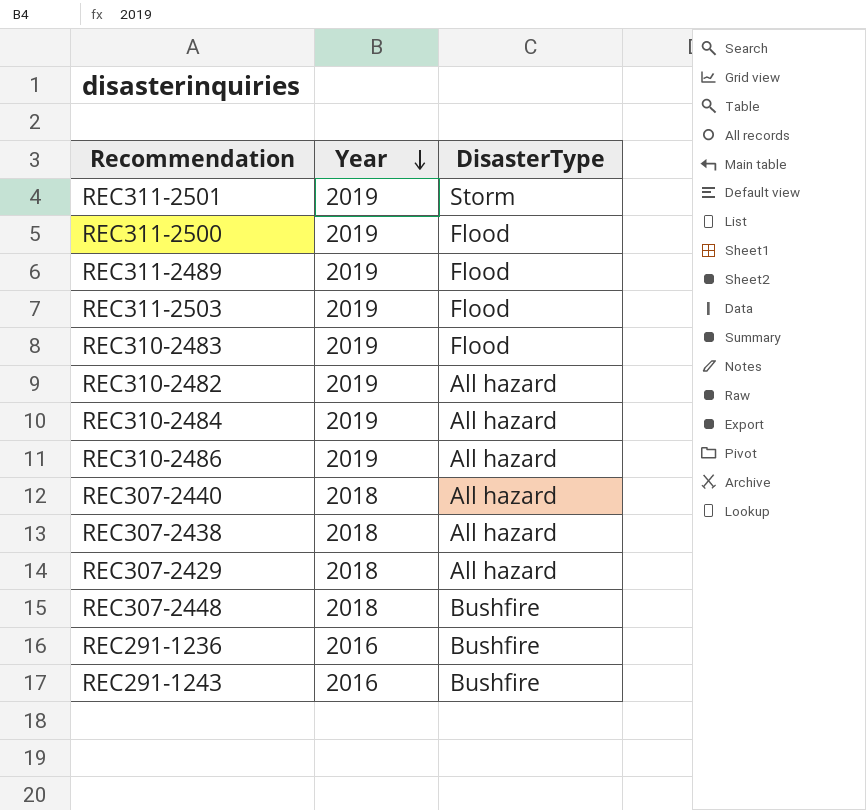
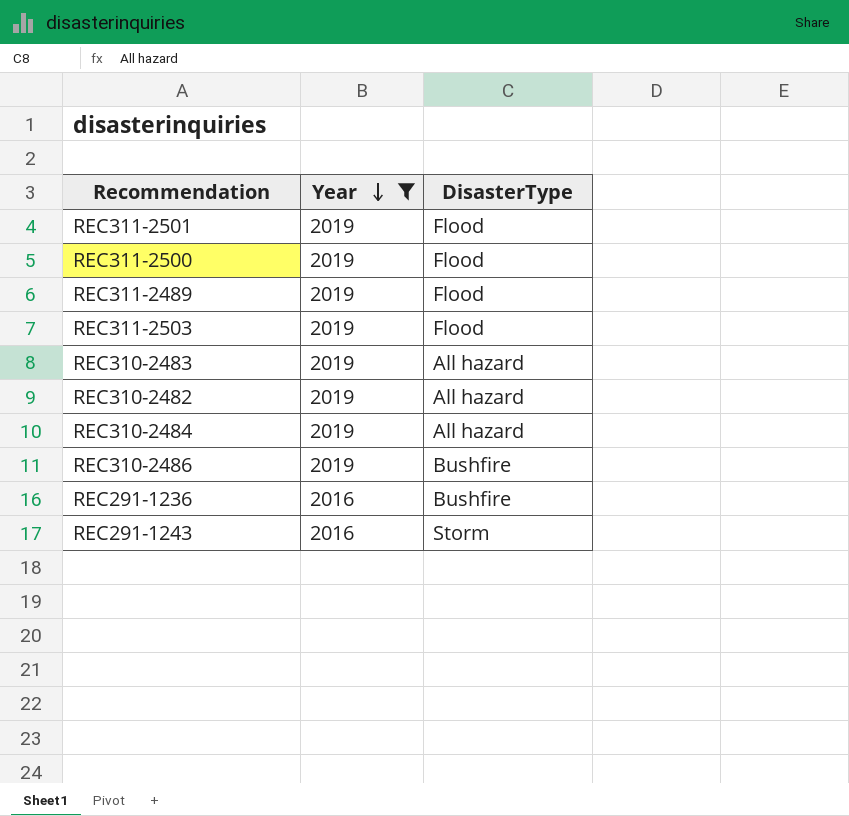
filter: none -> Year != 2018
REC311-2501 | DisasterType: Storm -> Flood
REC310-2483 | DisasterType: Flood -> All hazard
REC310-2486 | DisasterType: All hazard -> Bushfire
REC291-1243 | DisasterType: Bushfire -> Storm

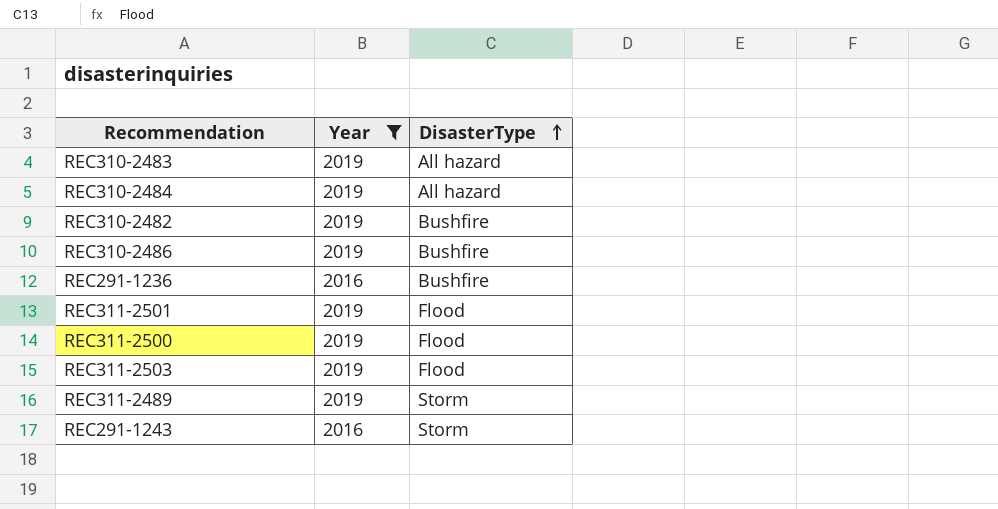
row order: Year descending -> DisasterType ascending
REC310-2482 | DisasterType: All hazard -> Bushfire
REC311-2489 | DisasterType: Flood -> Storm

